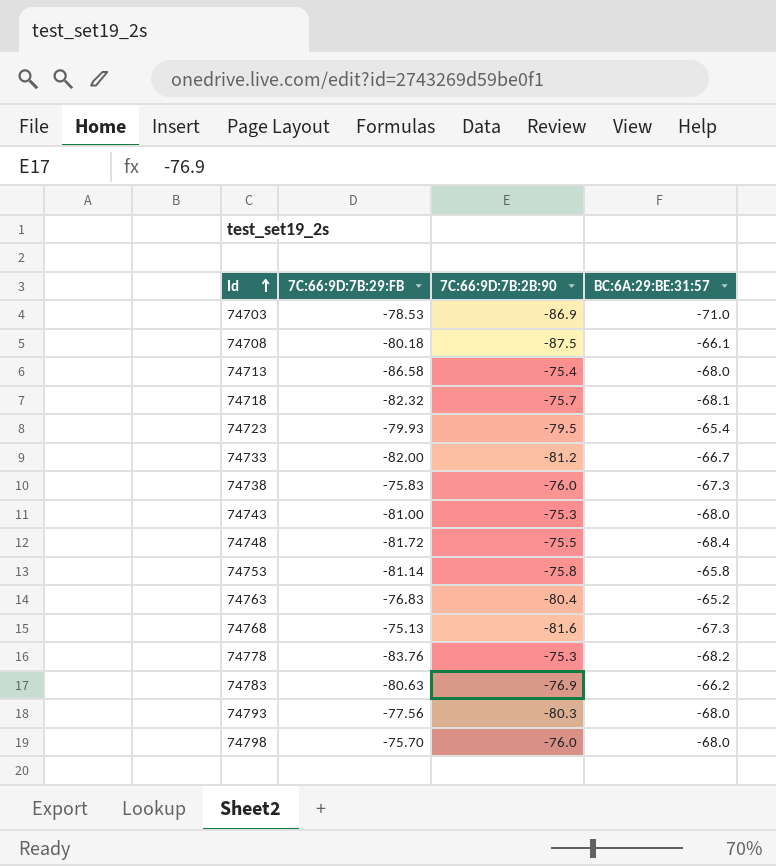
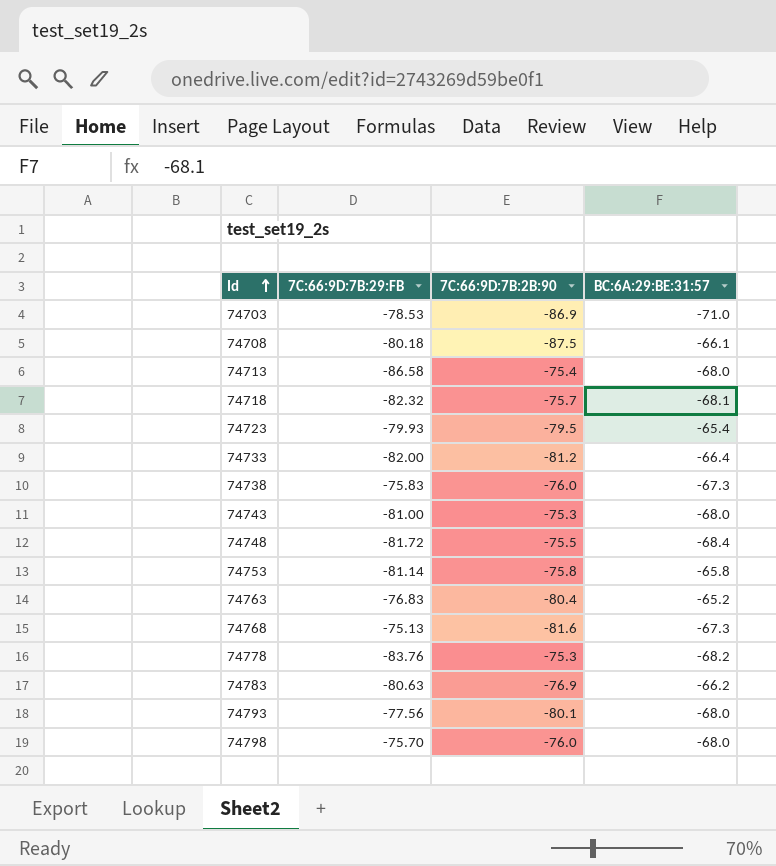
74733 | BC:6A:29:BE:31:57: -66.7 -> -66.4
74793 | 7C:66:9D:7B:2B:90: -80.3 -> -80.1

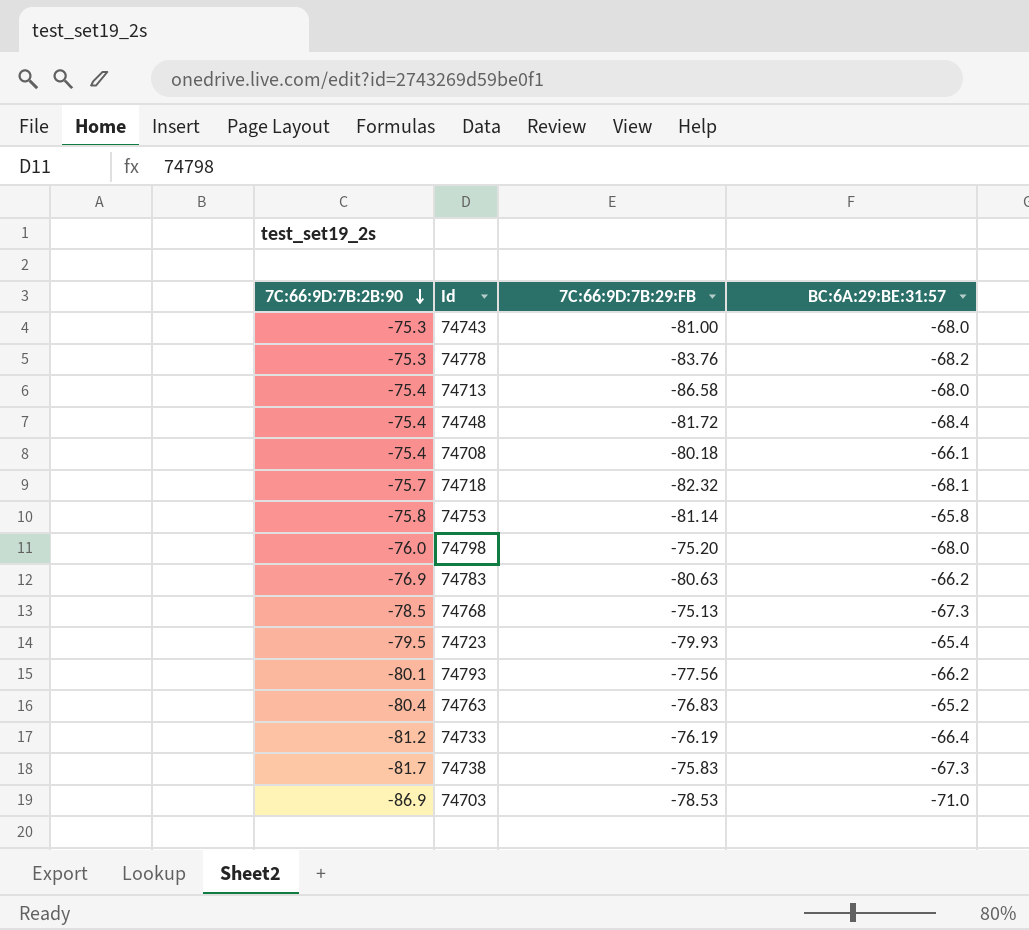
row order: Id ascending -> 7C:66:9D:7B:2B:90 descending
column 7C:66:9D:7B:2B:90 | position: 3 -> 1
74748 | 7C:66:9D:7B:2B:90: -75.5 -> -75.4
74708 | 7C:66:9D:7B:2B:90: -87.5 -> -75.4
74798 | 7C:66:9D:7B:29:FB: -75.70 -> -75.20
74768 | 7C:66:9D:7B:2B:90: -81.6 -> -78.5
74793 | BC:6A:29:BE:31:57: -68.0 -> -66.2
74733 | 7C:66:9D:7B:29:FB: -82.00 -> -76.19
74738 | 7C:66:9D:7B:2B:90: -76.0 -> -81.7

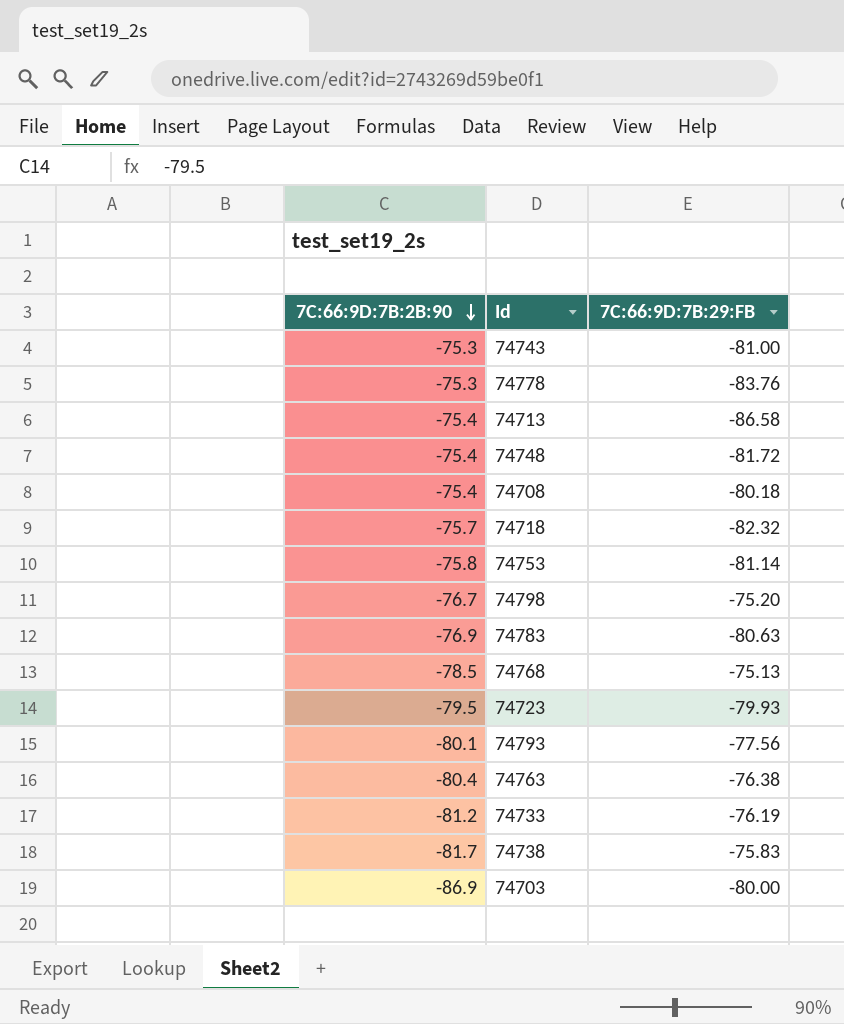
column BC:6A:29:BE:31:57 | position: 4 -> none
74798 | 7C:66:9D:7B:2B:90: -76.0 -> -76.7
74763 | 7C:66:9D:7B:29:FB: -76.83 -> -76.38
74703 | 7C:66:9D:7B:29:FB: -78.53 -> -80.00

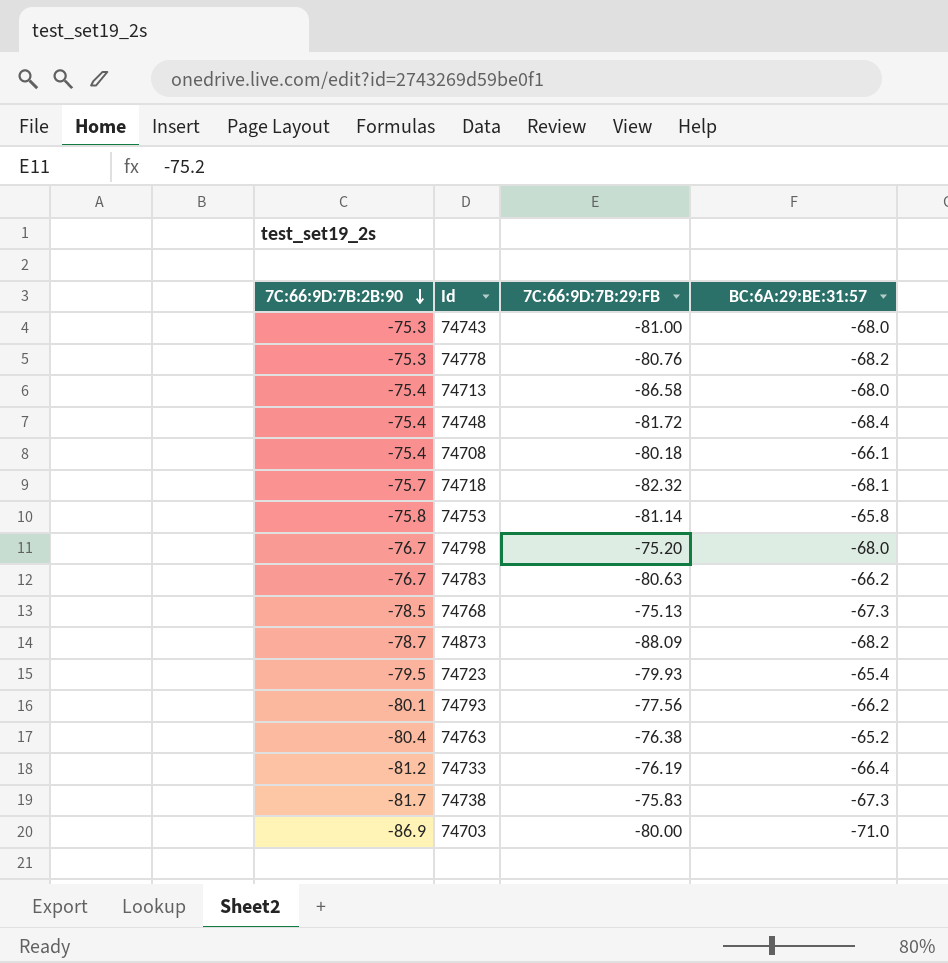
column BC:6A:29:BE:31:57 | position: none -> 4
74778 | 7C:66:9D:7B:29:FB: -83.76 -> -80.76
74783 | 7C:66:9D:7B:2B:90: -76.9 -> -76.7
row 74873: none -> -78.7 | -88.09 | -68.2

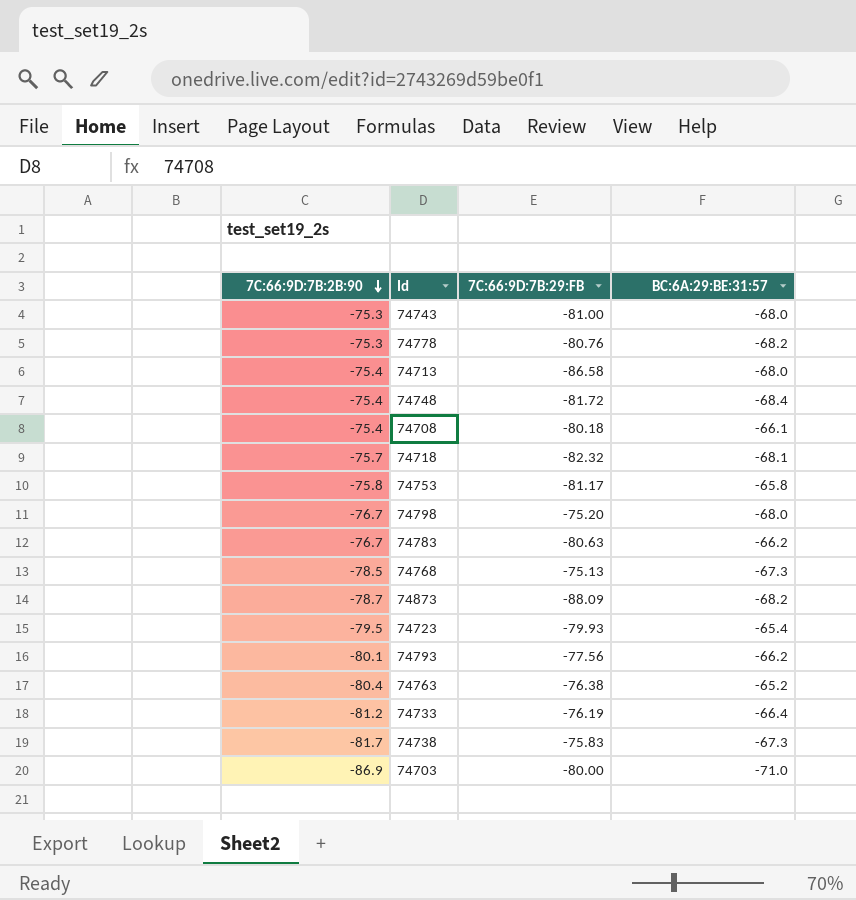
74753 | 7C:66:9D:7B:29:FB: -81.14 -> -81.17

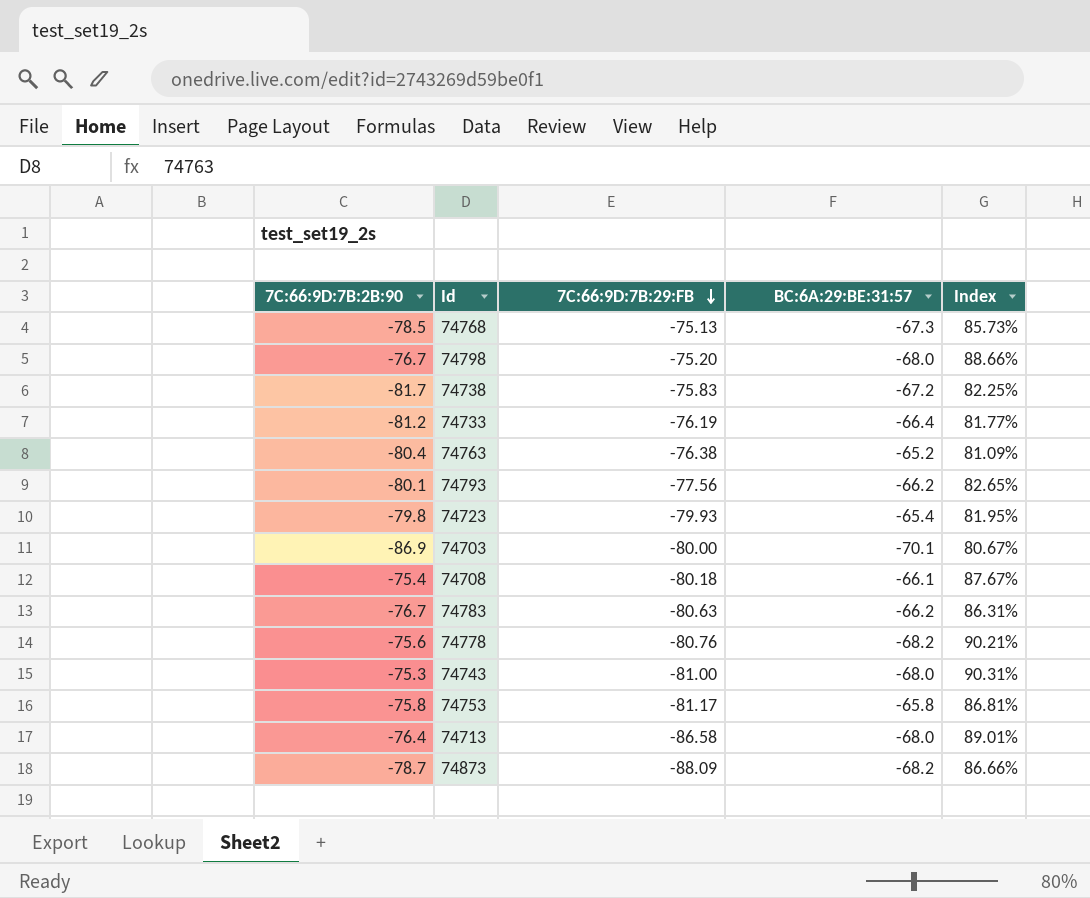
row order: 7C:66:9D:7B:2B:90 descending -> 7C:66:9D:7B:29:FB descending
column Index | formula: none -> [BC:6A:29:BE:31:57] / [7C:66:9D:7B:2B:90]
row 74748: -75.4 | -81.72 | -68.4 -> none
row 74718: -75.7 | -82.32 | -68.1 -> none
74738 | BC:6A:29:BE:31:57: -67.3 -> -67.2
74723 | 7C:66:9D:7B:2B:90: -79.5 -> -79.8
74703 | BC:6A:29:BE:31:57: -71.0 -> -70.1
74778 | 7C:66:9D:7B:2B:90: -75.3 -> -75.6
74713 | 7C:66:9D:7B:2B:90: -75.4 -> -76.4

